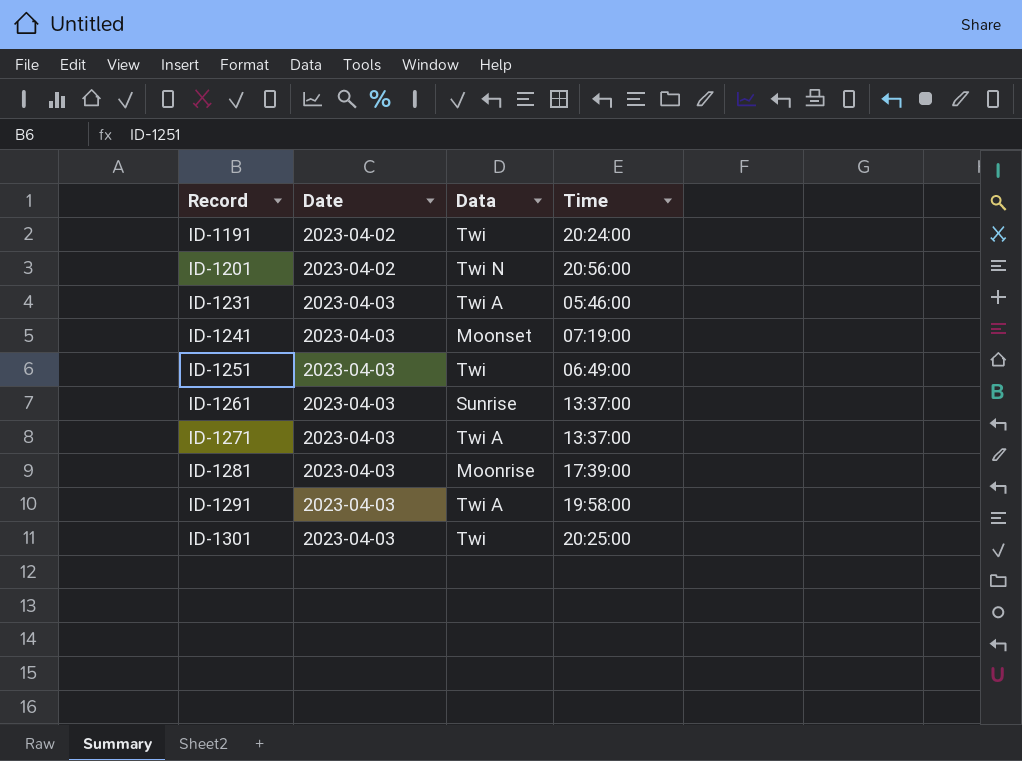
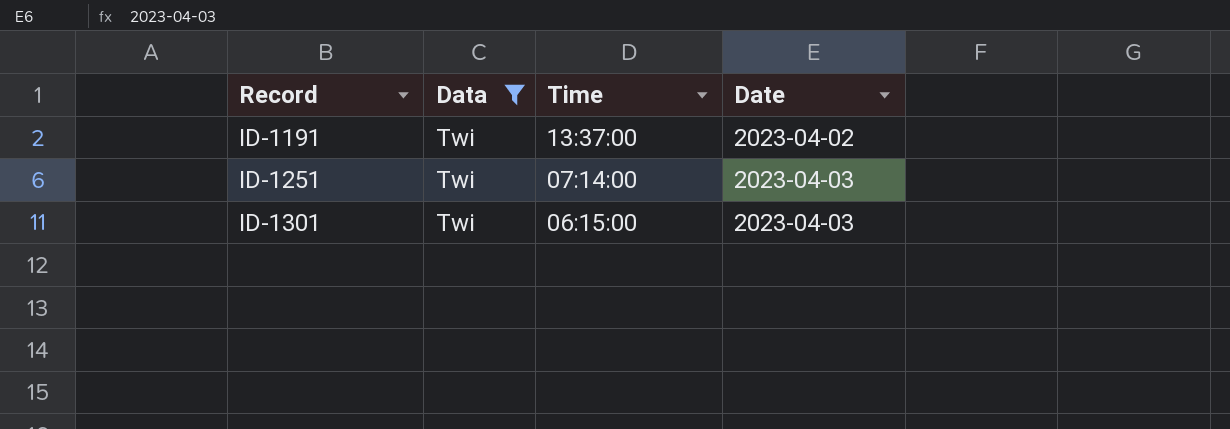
filter: none -> Data = Twi
column Date | position: 2 -> 4
ID-1191 | Time: 20:24:00 -> 13:37:00
ID-1251 | Time: 06:49:00 -> 07:14:00
ID-1301 | Time: 20:25:00 -> 06:15:00

